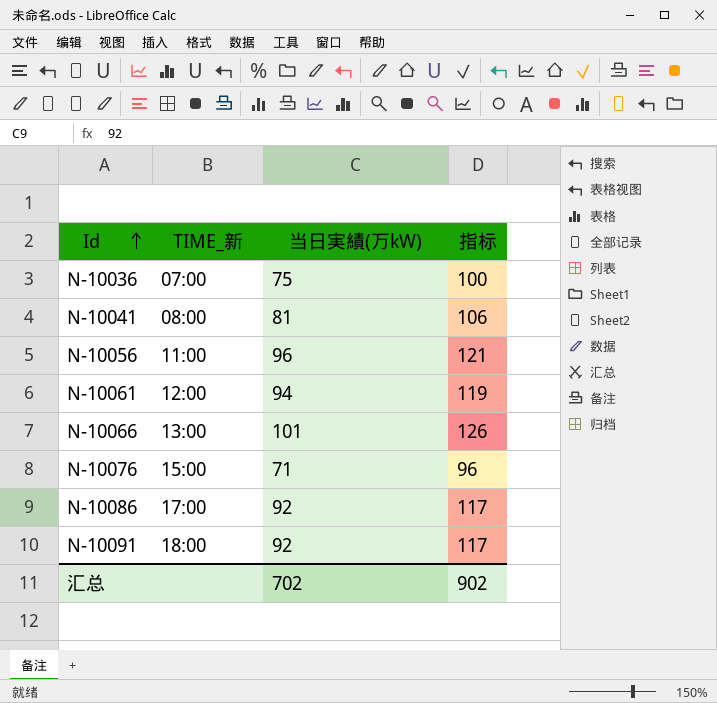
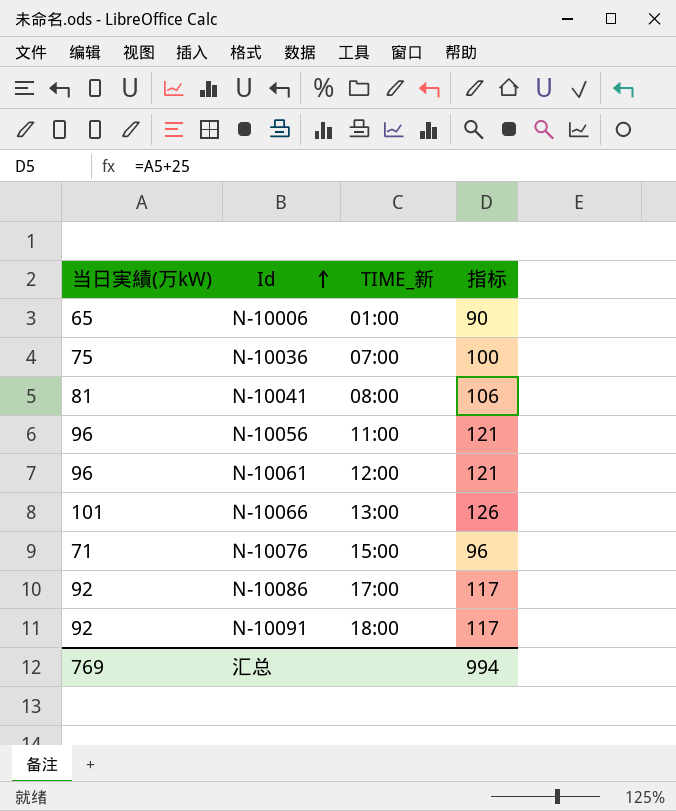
column 当日実績(万kW) | position: 3 -> 1
row N-10006: none -> 65 | 01:00 | 90
N-10061 | 当日実績(万kW): 94 -> 96
N-10061 | 指标: 119 -> 121
汇总 | 当日実績(万kW): 702 -> 769
汇总 | 指标: 902 -> 994

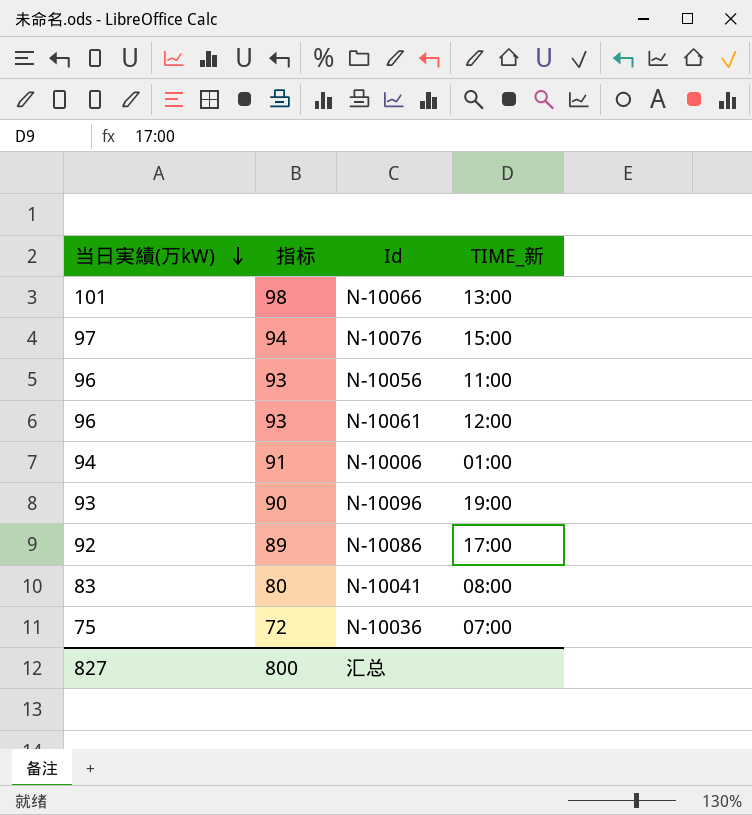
row order: Id ascending -> 当日実績(万kW) descending
column 指标 | formula: [当日実績(万kW)] + 25 -> [当日実績(万kW)] - 3
column 指标 | position: 4 -> 2
row N-10091: 92 | 18:00 | 117 -> none
N-10076 | 当日実績(万kW): 71 -> 97
N-10006 | 当日実績(万kW): 65 -> 94
row N-10096: none -> 93 | 90 | 19:00
N-10041 | 当日実績(万kW): 81 -> 83
汇总 | 当日実績(万kW): 769 -> 827
汇总 | 指标: 994 -> 800

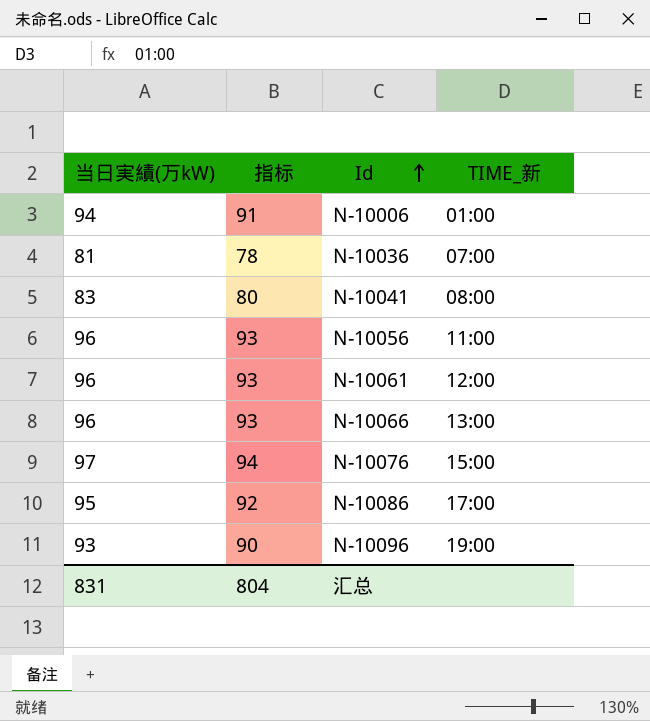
row order: 当日実績(万kW) descending -> Id ascending
N-10036 | 当日実績(万kW): 75 -> 81
N-10036 | 指标: 72 -> 78
N-10066 | 当日実績(万kW): 101 -> 96
N-10066 | 指标: 98 -> 93
N-10086 | 当日実績(万kW): 92 -> 95
N-10086 | 指标: 89 -> 92
汇总 | 当日実績(万kW): 827 -> 831
汇总 | 指标: 800 -> 804

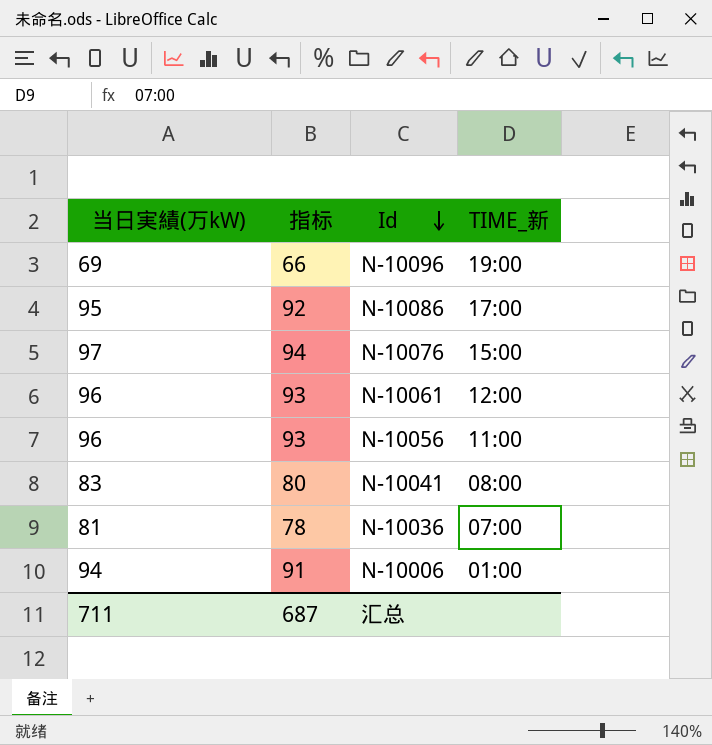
row order: Id ascending -> Id descending
row N-10066: 96 | 93 | 13:00 -> none
N-10096 | 当日実績(万kW): 93 -> 69
N-10096 | 指标: 90 -> 66
汇总 | 当日実績(万kW): 831 -> 711
汇总 | 指标: 804 -> 687

